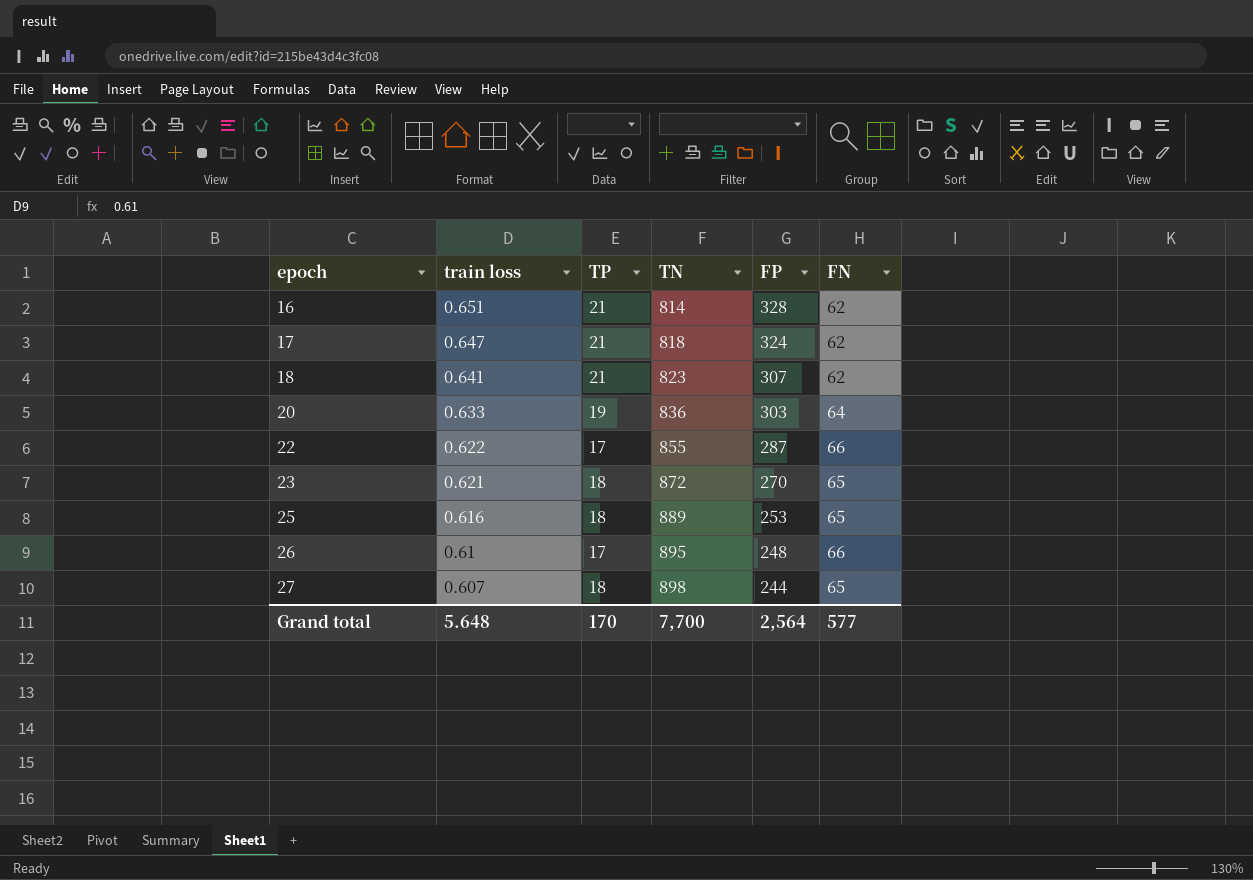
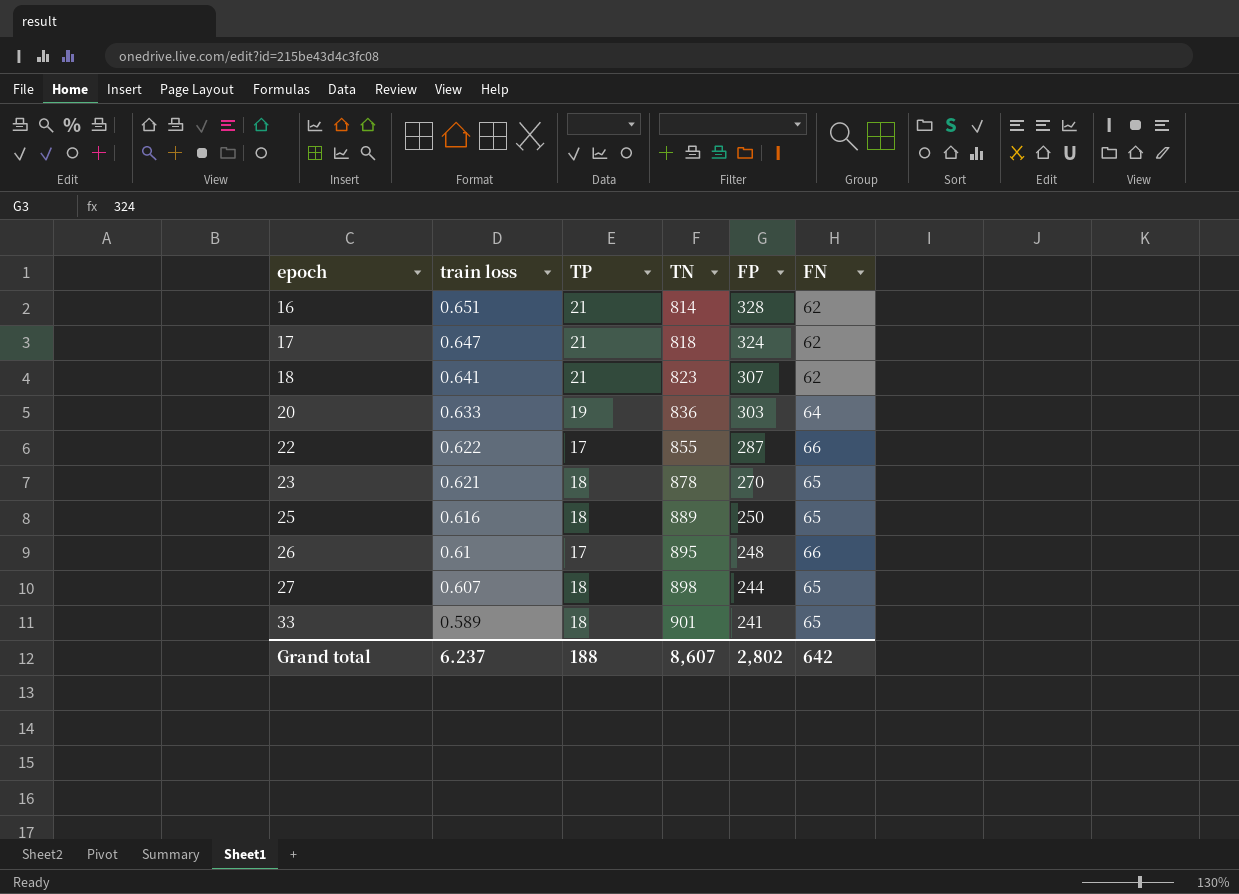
23 | TN: 872 -> 878
25 | FP: 253 -> 250
row 33: none -> 0.589 | 18 | 901 | 241 | 65
Grand total | train loss: 5.648 -> 6.237
Grand total | TP: 170 -> 188
Grand total | TN: 7,700 -> 8,607
Grand total | FP: 2,564 -> 2,802
Grand total | FN: 577 -> 642

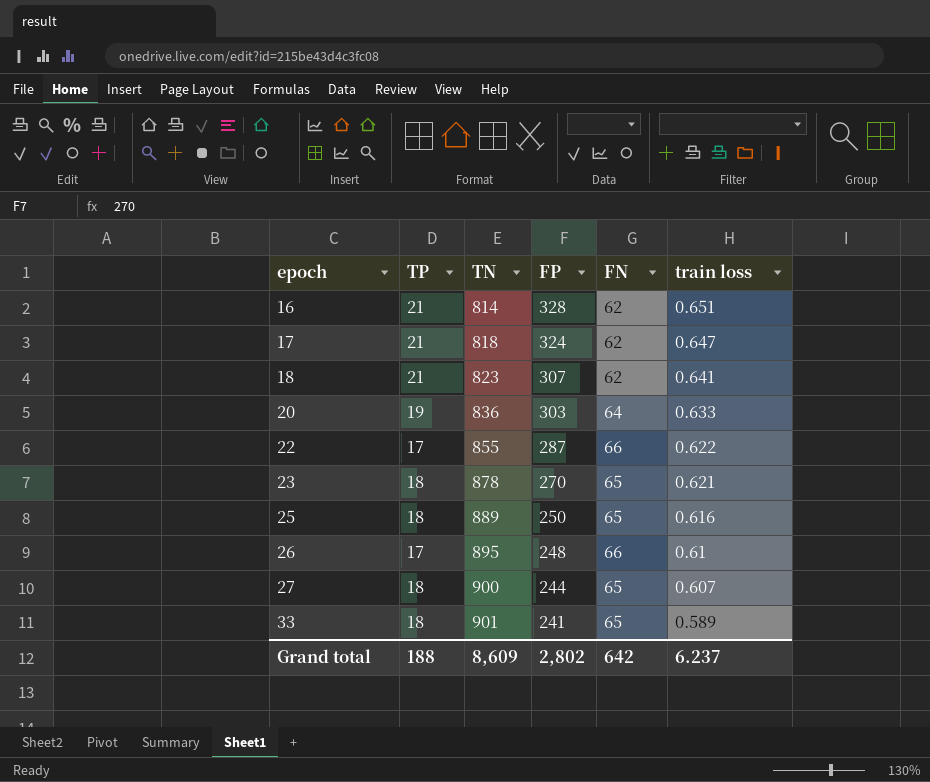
column train loss | position: 2 -> 6
27 | TN: 898 -> 900
Grand total | TN: 8,607 -> 8,609

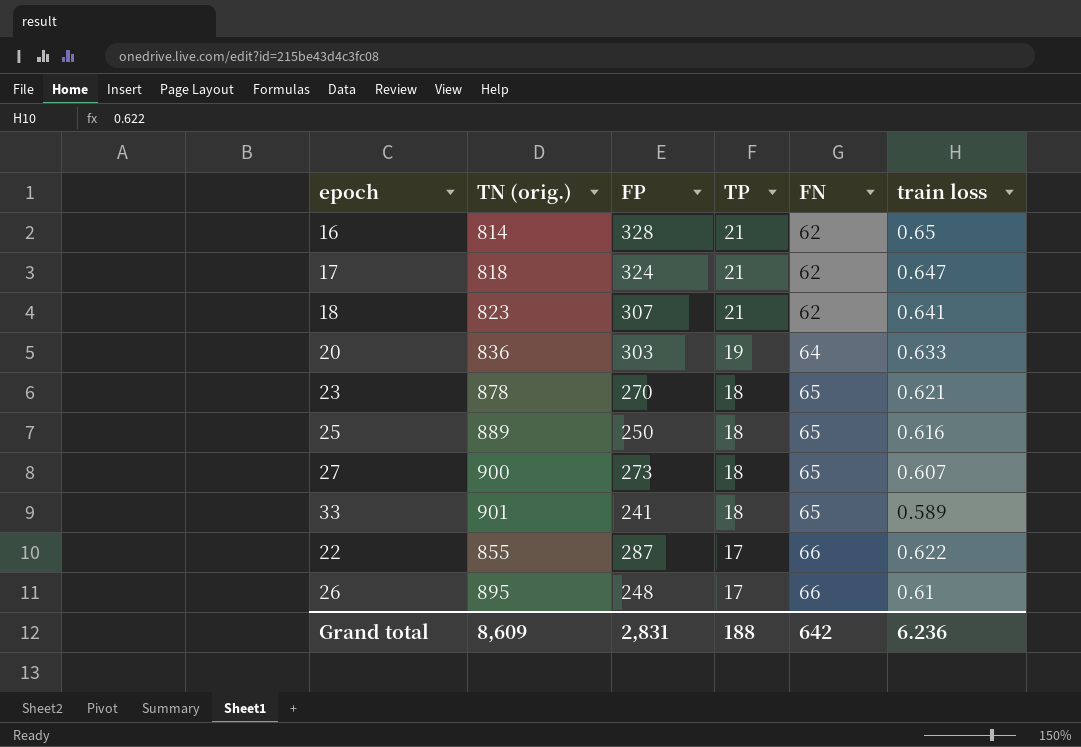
row order: epoch ascending -> TP descending
column name: TN -> TN (orig.)
column TP | position: 2 -> 4
16 | train loss: 0.651 -> 0.65
27 | FP: 244 -> 273
Grand total | FP: 2,802 -> 2,831
Grand total | train loss: 6.237 -> 6.236

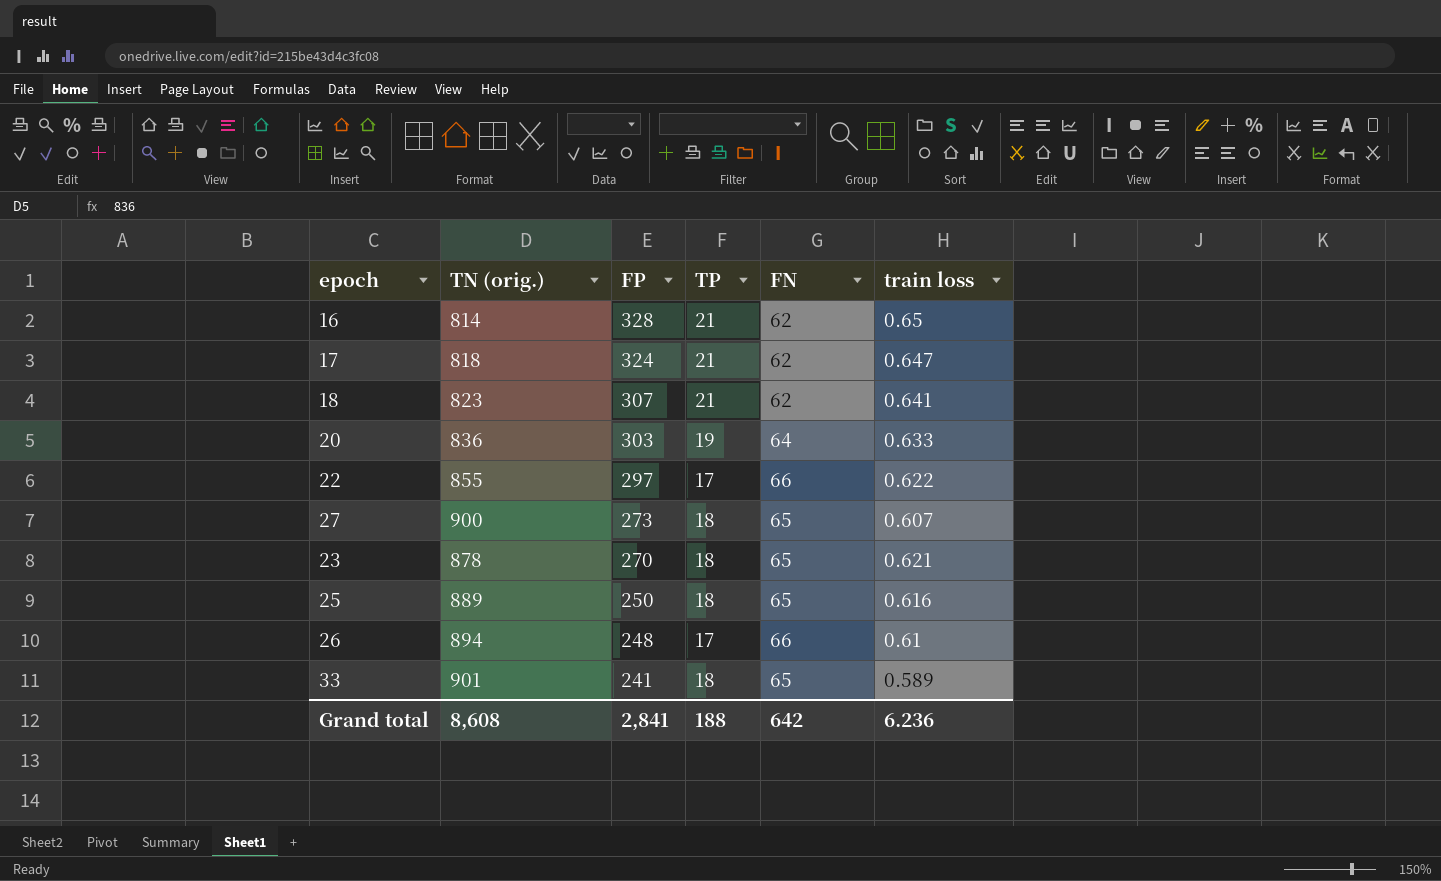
row order: TP descending -> FP descending
22 | FP: 287 -> 297
26 | TN (orig.): 895 -> 894
Grand total | TN (orig.): 8,609 -> 8,608
Grand total | FP: 2,831 -> 2,841

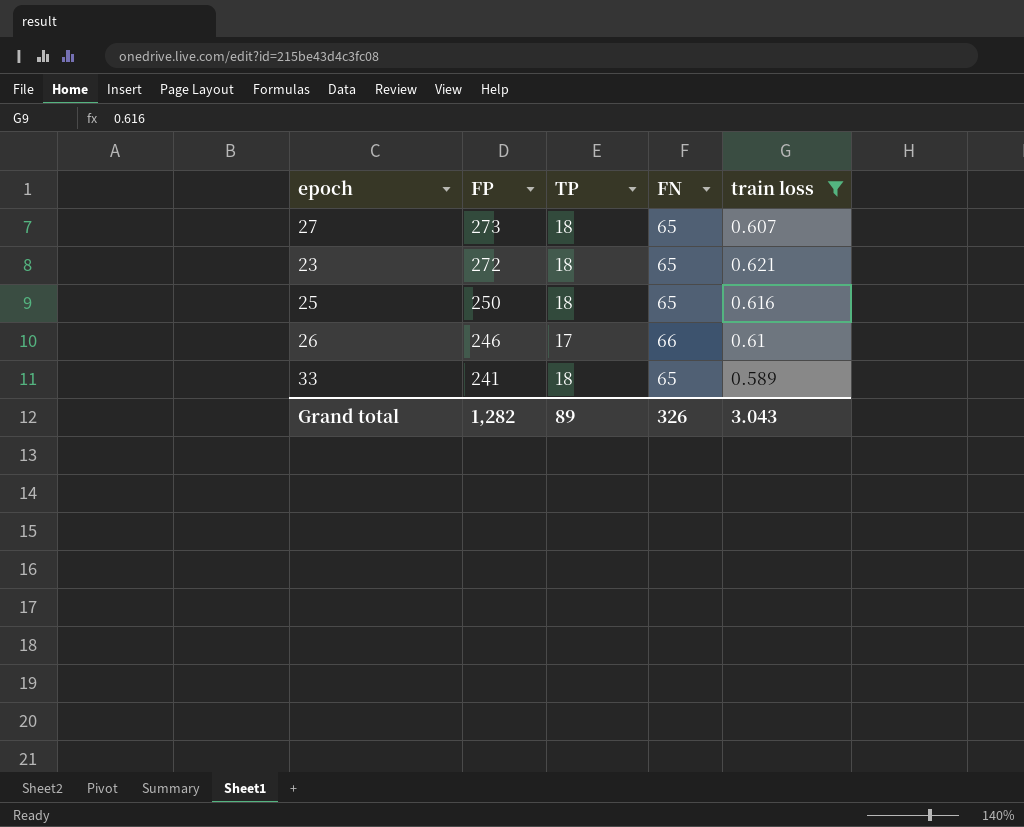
filter: none -> train loss <= 0.621
column TN (orig.) | position: 2 -> none
23 | FP: 270 -> 272
26 | FP: 248 -> 246
Grand total | FP: 2,841 -> 1,282
Grand total | TP: 188 -> 89
Grand total | FN: 642 -> 326
Grand total | train loss: 6.236 -> 3.043

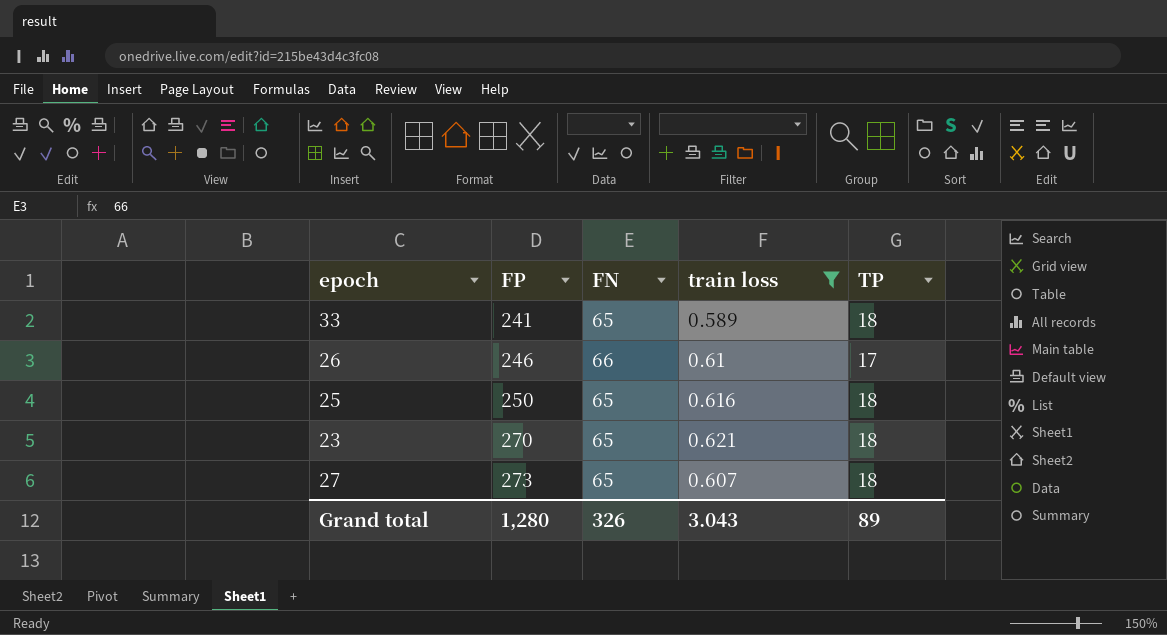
row order: FP descending -> FP ascending
column TP | position: 3 -> 5
23 | FP: 272 -> 270
Grand total | FP: 1,282 -> 1,280

